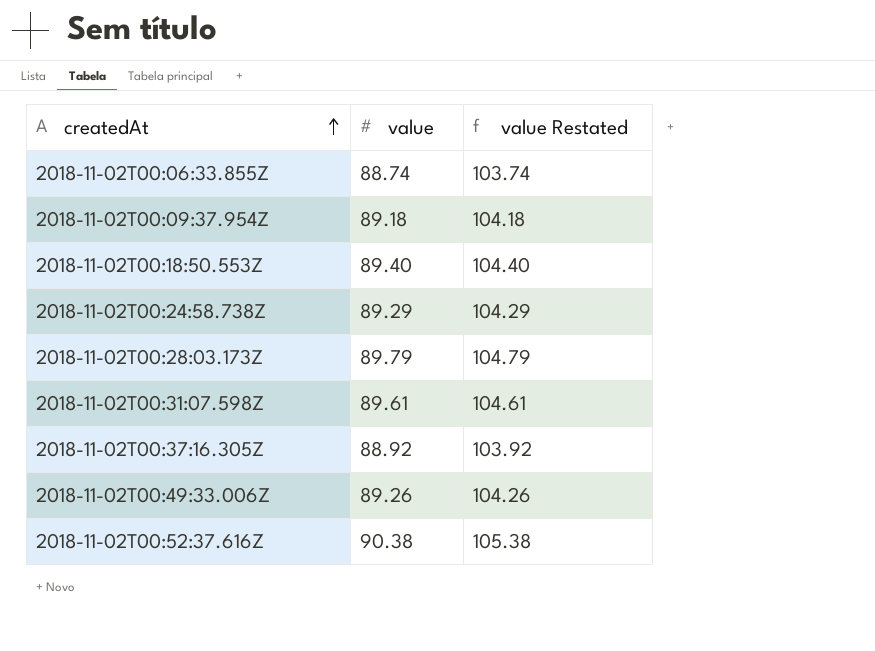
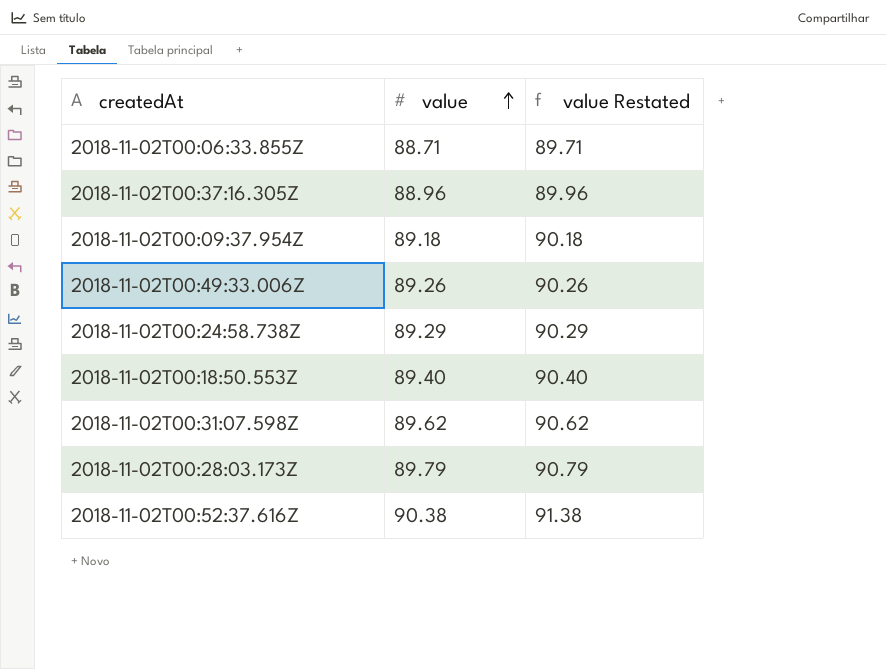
row order: createdAt ascending -> value ascending
column value Restated | formula: [value] + 15 -> [value] + 1
2018-11-02T00:06:33.855Z | value: 88.74 -> 88.71
2018-11-02T00:37:16.305Z | value: 88.92 -> 88.96
2018-11-02T00:31:07.598Z | value: 89.61 -> 89.62

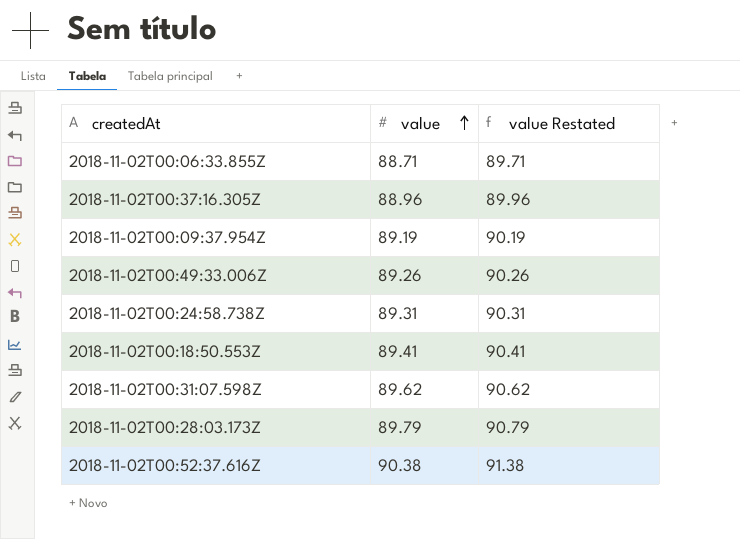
2018-11-02T00:09:37.954Z | value: 89.18 -> 89.19
2018-11-02T00:09:37.954Z | value Restated: 90.18 -> 90.19
2018-11-02T00:24:58.738Z | value: 89.29 -> 89.31
2018-11-02T00:24:58.738Z | value Restated: 90.29 -> 90.31
2018-11-02T00:18:50.553Z | value: 89.40 -> 89.41
2018-11-02T00:18:50.553Z | value Restated: 90.40 -> 90.41

